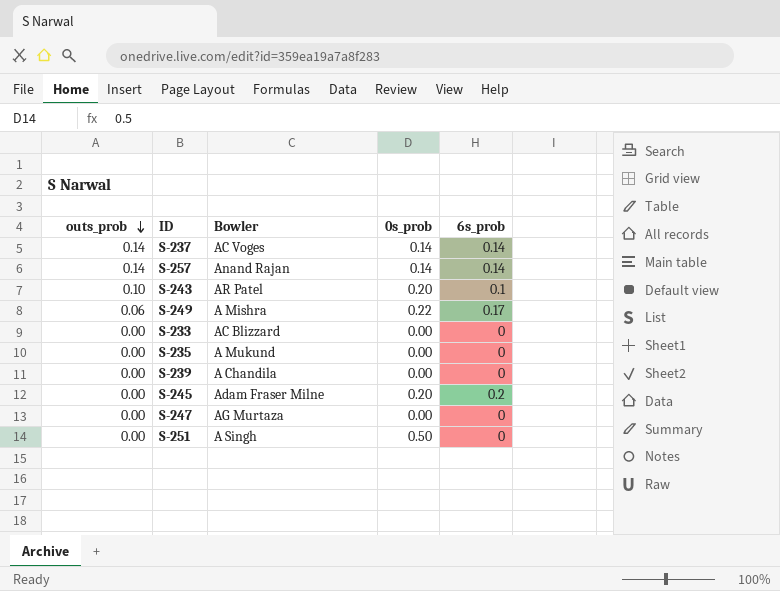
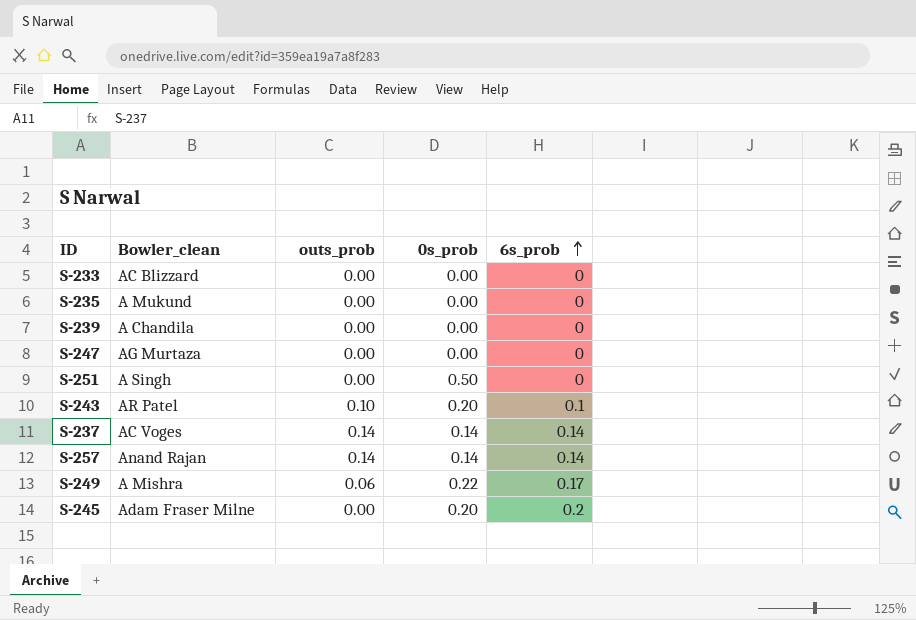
row order: outs_prob descending -> 6s_prob ascending
column name: Bowler -> Bowler_clean
column outs_prob | position: 1 -> 3

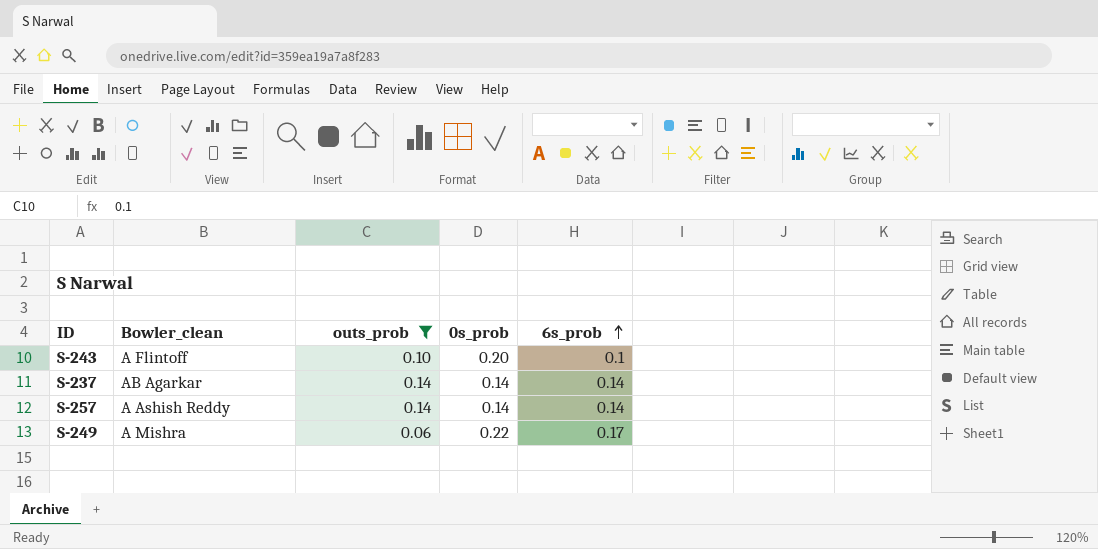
filter: none -> outs_prob != 0.00
S-243 | Bowler_clean: AR Patel -> A Flintoff
S-237 | Bowler_clean: AC Voges -> AB Agarkar
S-257 | Bowler_clean: Anand Rajan -> A Ashish Reddy

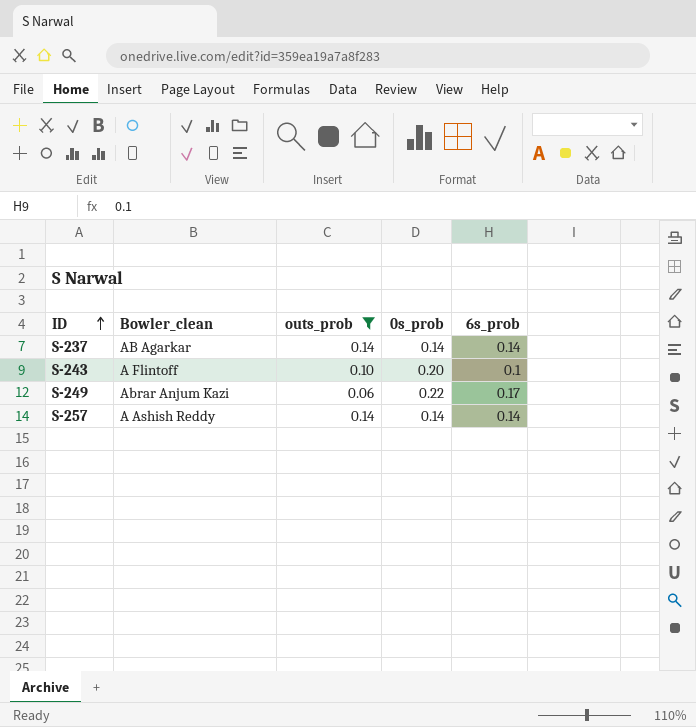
row order: 6s_prob ascending -> ID ascending
S-249 | Bowler_clean: A Mishra -> Abrar Anjum Kazi

